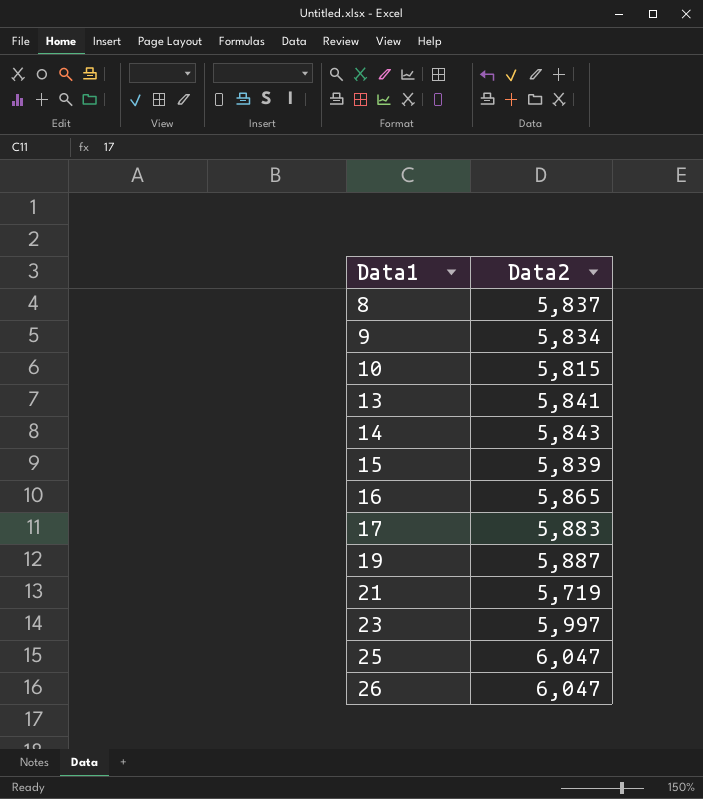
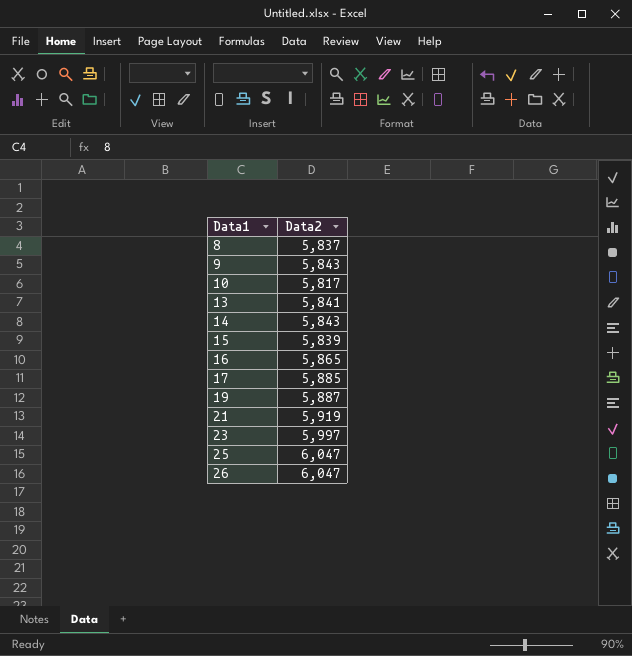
9 | Data2: 5,834 -> 5,843
10 | Data2: 5,815 -> 5,817
17 | Data2: 5,883 -> 5,885
21 | Data2: 5,719 -> 5,919

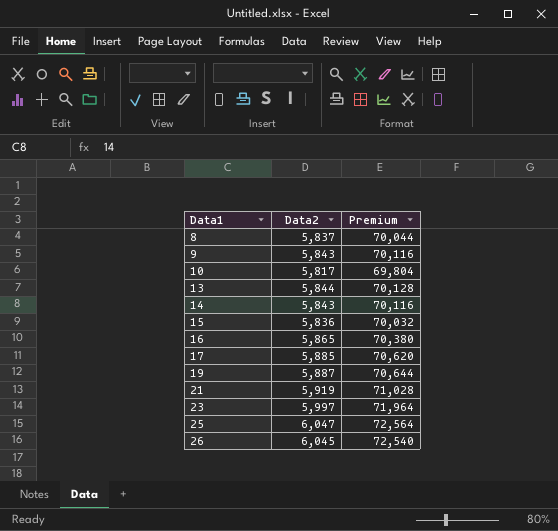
column Premium | formula: none -> [Data2] * 12
13 | Data2: 5,841 -> 5,844
15 | Data2: 5,839 -> 5,836
26 | Data2: 6,047 -> 6,045

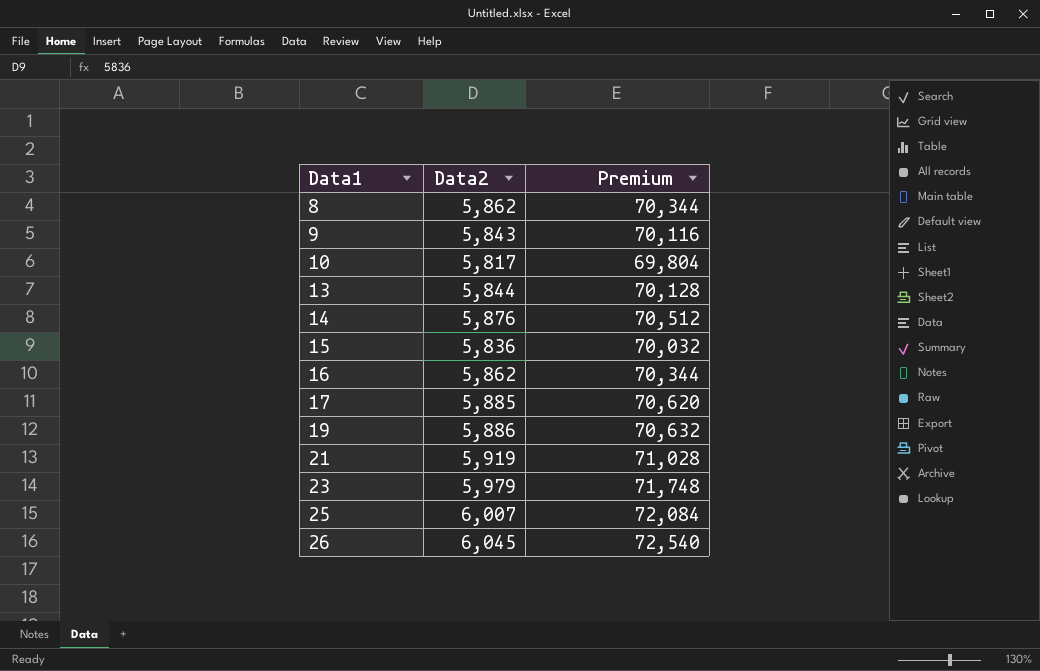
8 | Data2: 5,837 -> 5,862
8 | Premium: 70,044 -> 70,344
14 | Data2: 5,843 -> 5,876
14 | Premium: 70,116 -> 70,512
16 | Data2: 5,865 -> 5,862
16 | Premium: 70,380 -> 70,344
19 | Data2: 5,887 -> 5,886
19 | Premium: 70,644 -> 70,632
23 | Data2: 5,997 -> 5,979
23 | Premium: 71,964 -> 71,748
25 | Data2: 6,047 -> 6,007
25 | Premium: 72,564 -> 72,084

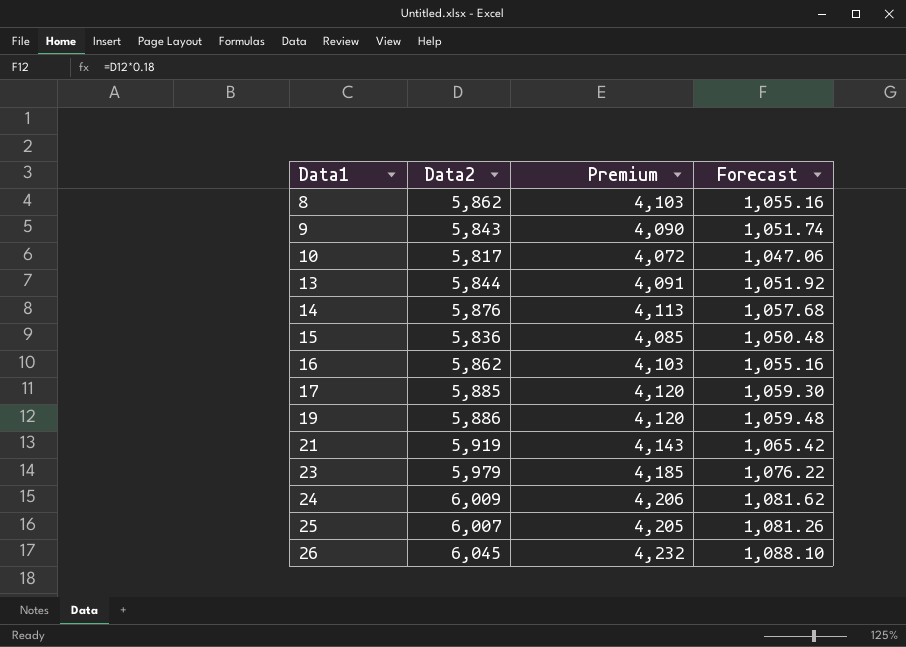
column Premium | formula: [Data2] * 12 -> [Data2] * 0.7
column Forecast | formula: none -> [Data2] * 0.18
row 24: none -> 6,009 | 4,206 | 1,081.62

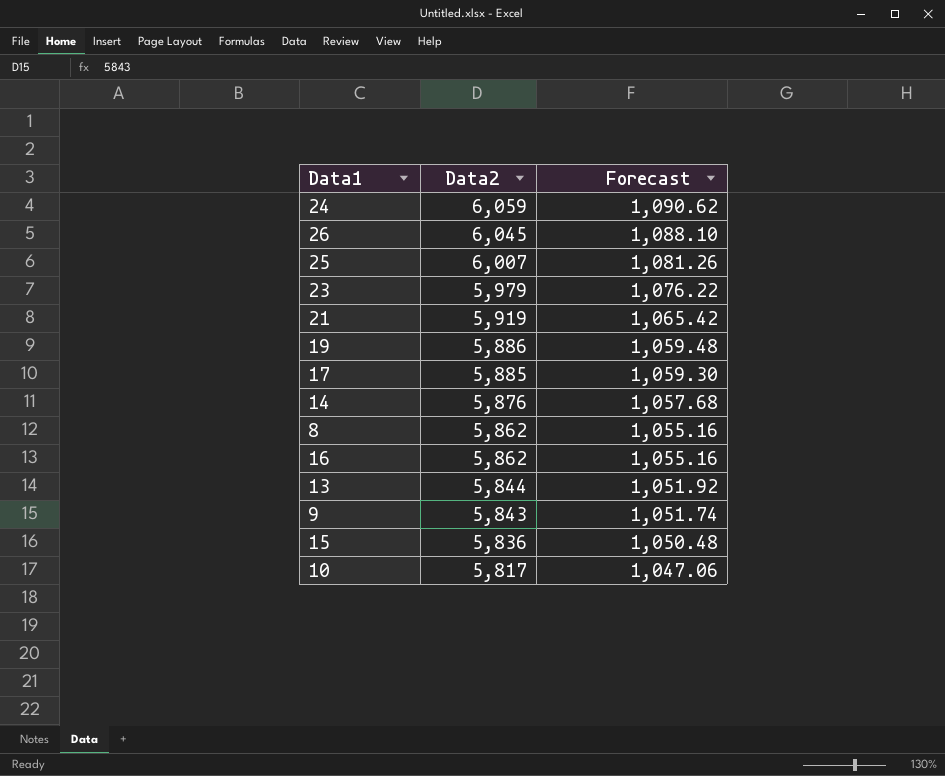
row order: Data1 ascending -> Data2 descending
column Premium | formula: [Data2] * 0.7 -> none
24 | Data2: 6,009 -> 6,059
24 | Forecast: 1,081.62 -> 1,090.62

